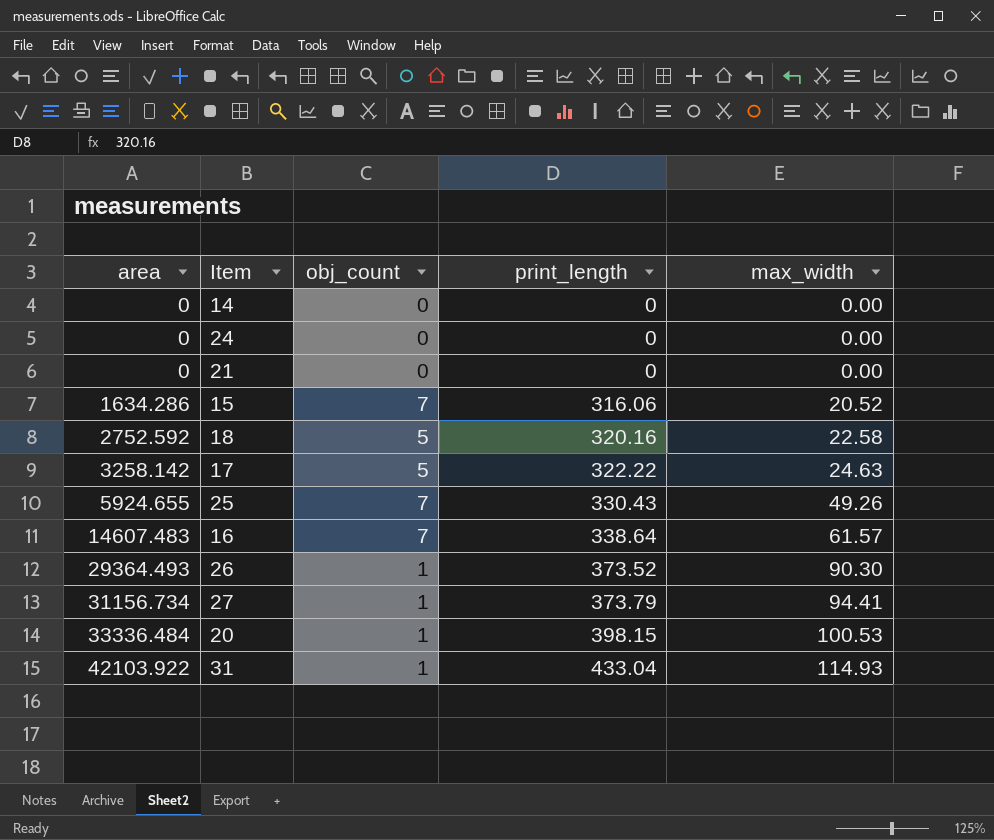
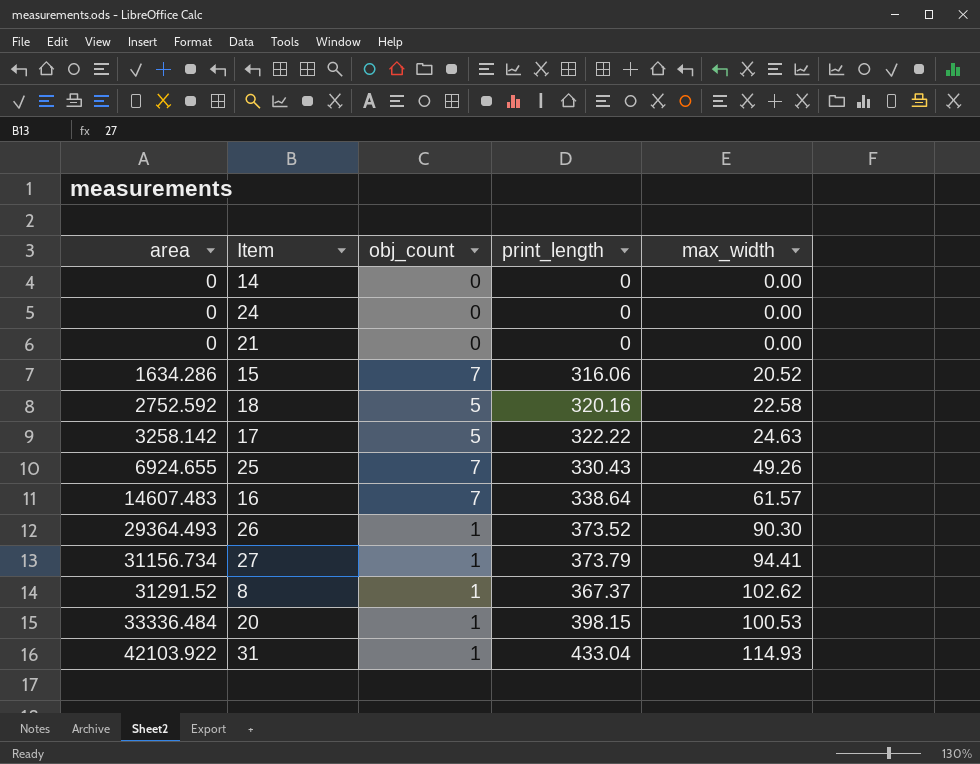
25 | area: 5924.655 -> 6924.655
row 8: none -> 31291.52 | 1 | 367.37 | 102.62

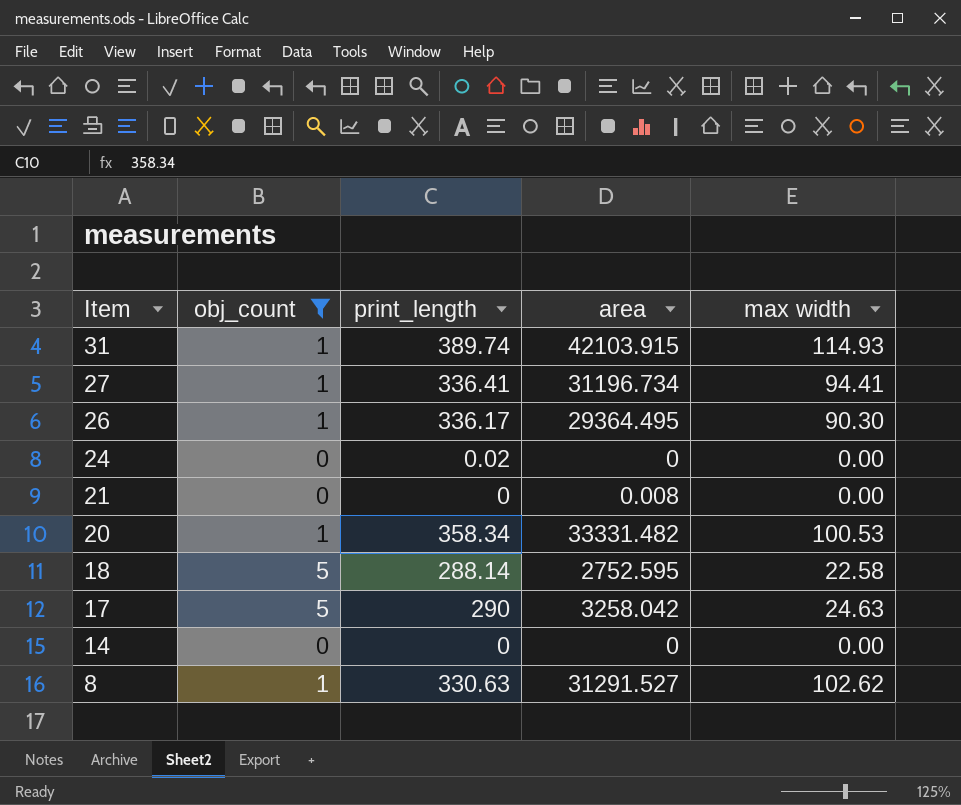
filter: none -> obj_count != 7
row order: area ascending -> Item descending
column area | position: 1 -> 4
column name: max_width -> max width
31 | print_length: 433.04 -> 389.74
31 | area: 42103.922 -> 42103.915
27 | print_length: 373.79 -> 336.41
27 | area: 31156.734 -> 31196.734
26 | print_length: 373.52 -> 336.17
26 | area: 29364.493 -> 29364.495
24 | print_length: 0 -> 0.02
21 | area: 0 -> 0.008
20 | print_length: 398.15 -> 358.34
20 | area: 33336.484 -> 33331.482
18 | print_length: 320.16 -> 288.14
18 | area: 2752.592 -> 2752.595
17 | print_length: 322.22 -> 290
17 | area: 3258.142 -> 3258.042
8 | print_length: 367.37 -> 330.63
8 | area: 31291.52 -> 31291.527

